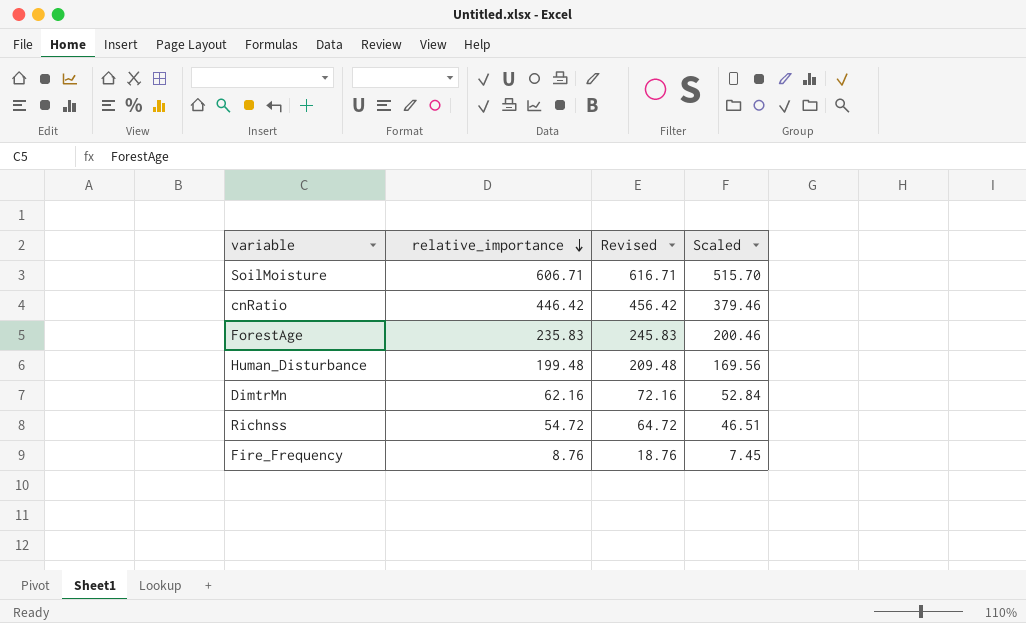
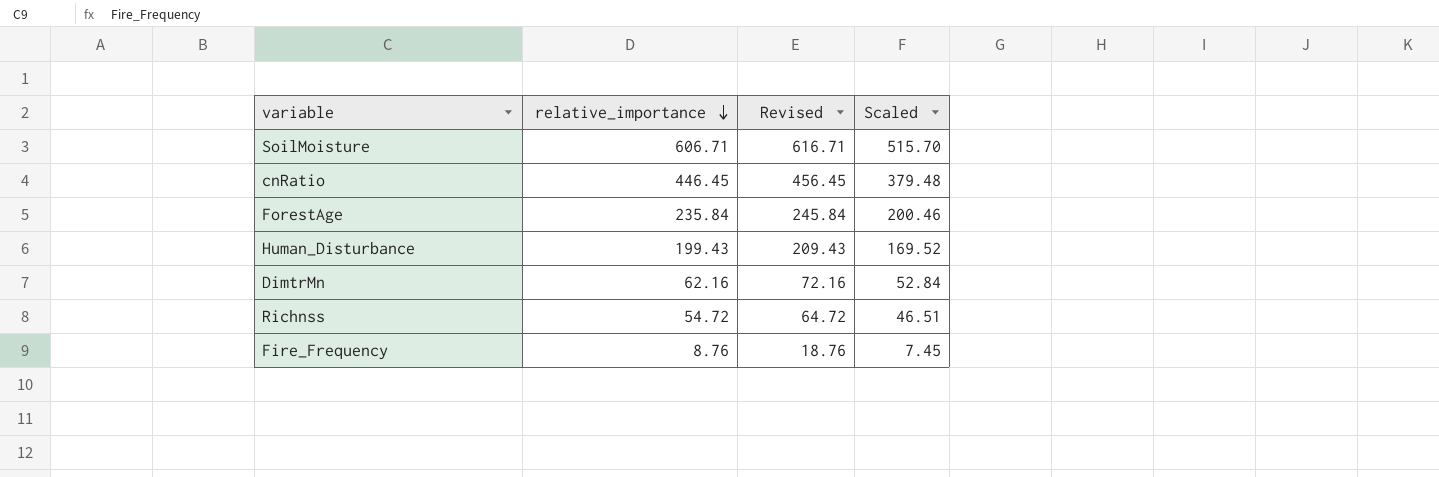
cnRatio | relative_importance: 446.42 -> 446.45
cnRatio | Revised: 456.42 -> 456.45
cnRatio | Scaled: 379.46 -> 379.48
ForestAge | relative_importance: 235.83 -> 235.84
ForestAge | Revised: 245.83 -> 245.84
Human_Disturbance | relative_importance: 199.48 -> 199.43
Human_Disturbance | Revised: 209.48 -> 209.43
Human_Disturbance | Scaled: 169.56 -> 169.52

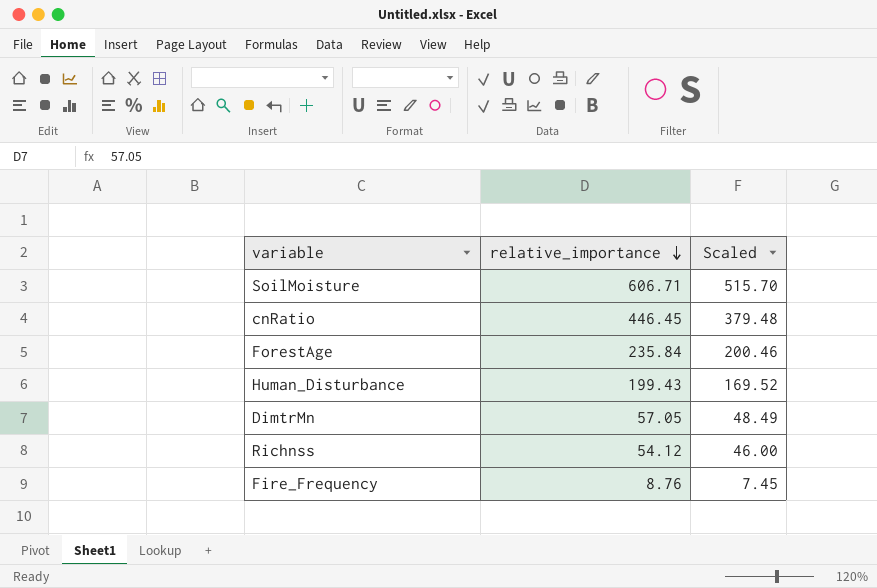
column Revised | formula: [relative_importance] + 10 -> none
DimtrMn | relative_importance: 62.16 -> 57.05
DimtrMn | Scaled: 52.84 -> 48.49
Richnss | relative_importance: 54.72 -> 54.12
Richnss | Scaled: 46.51 -> 46.00

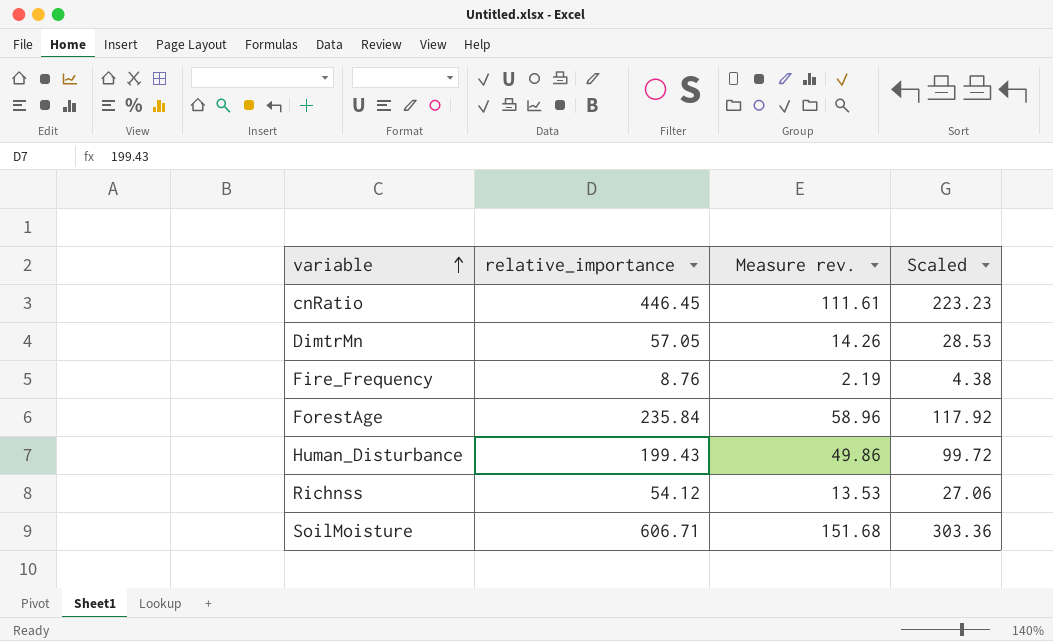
row order: relative_importance descending -> variable ascending
column Measure rev. | formula: none -> [relative_importance] * 0.25
column Scaled | formula: [relative_importance] * 0.85 -> [relative_importance] * 0.5

